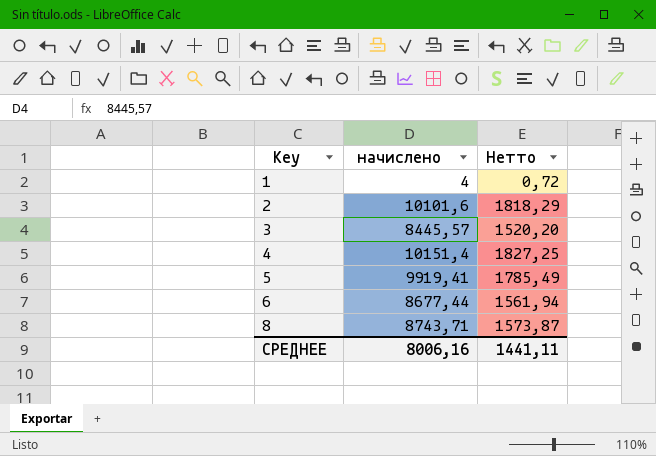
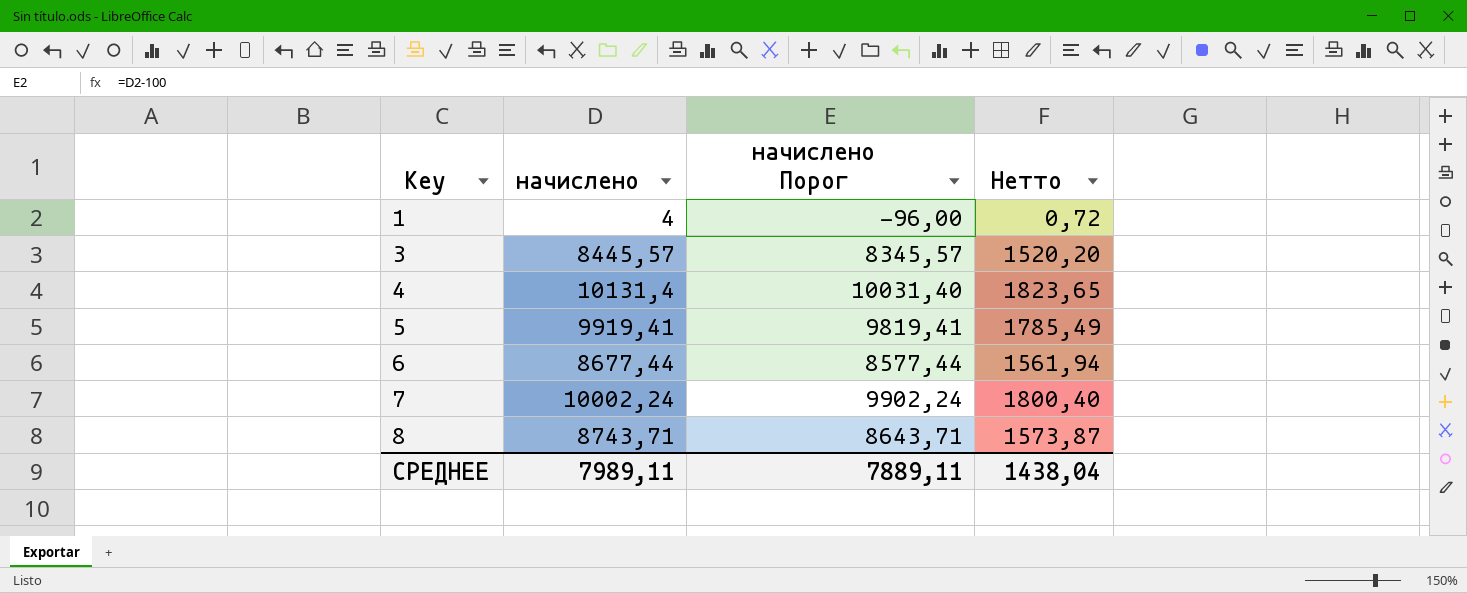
column начислено Порог | formula: none -> [начислено] - 100
row 2: 10101,6 | 1818,29 -> none
4 | начислено: 10151,4 -> 10131,4
4 | Нетто: 1827,25 -> 1823,65
row 7: none -> 10002,24 | 9902,24 | 1800,40
СРЕДНЕЕ | начислено: 8006,16 -> 7989,11
СРЕДНЕЕ | Нетто: 1441,11 -> 1438,04

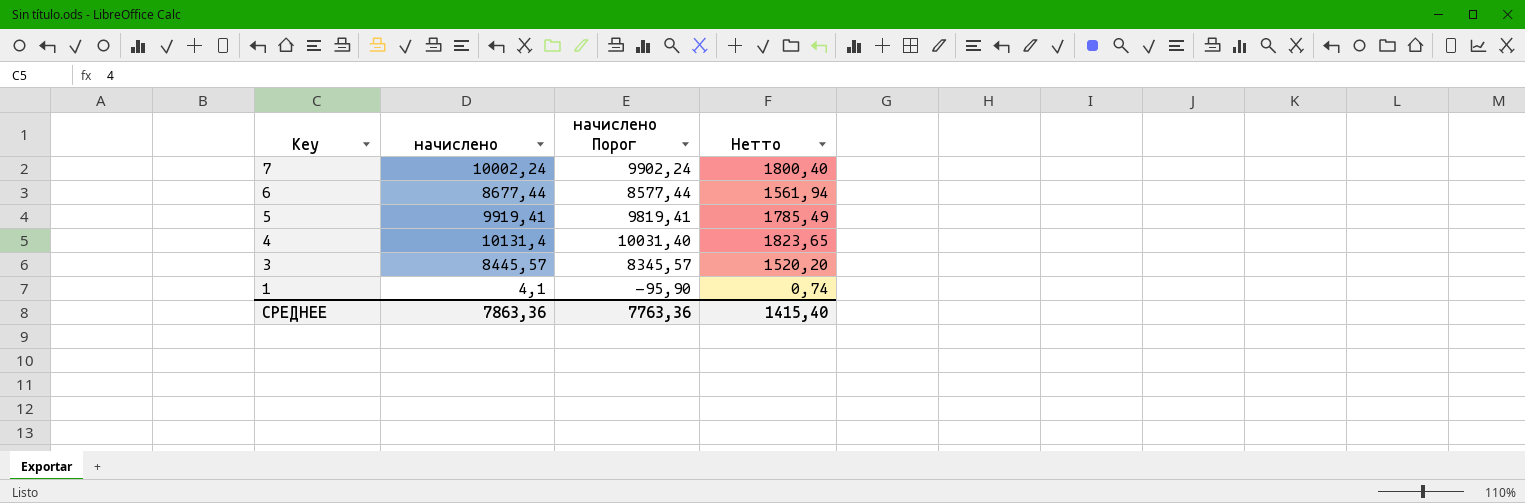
row order: Key ascending -> Key descending
row 8: 8743,71 | 8643,71 | 1573,87 -> none
1 | начислено: 4 -> 4,1
1 | начислено Порог: -96,00 -> -95,90
1 | Нетто: 0,72 -> 0,74
СРЕДНЕЕ | начислено: 7989,11 -> 7863,36
СРЕДНЕЕ | начислено Порог: 7889,11 -> 7763,36
СРЕДНЕЕ | Нетто: 1438,04 -> 1415,40

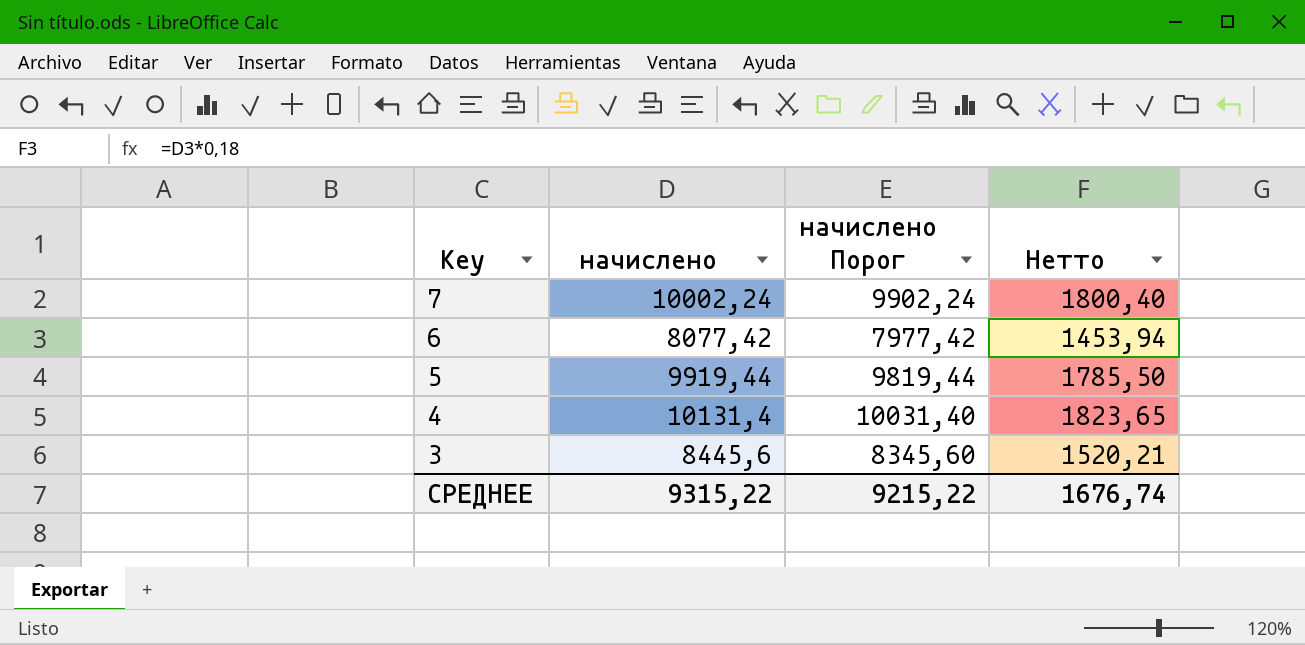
row 1: 4,1 | -95,90 | 0,74 -> none
6 | начислено: 8677,44 -> 8077,42
6 | начислено Порог: 8577,44 -> 7977,42
6 | Нетто: 1561,94 -> 1453,94
5 | начислено: 9919,41 -> 9919,44
5 | начислено Порог: 9819,41 -> 9819,44
5 | Нетто: 1785,49 -> 1785,50
3 | начислено: 8445,57 -> 8445,6
3 | начислено Порог: 8345,57 -> 8345,60
3 | Нетто: 1520,20 -> 1520,21
СРЕДНЕЕ | начислено: 7863,36 -> 9315,22
СРЕДНЕЕ | начислено Порог: 7763,36 -> 9215,22
СРЕДНЕЕ | Нетто: 1415,40 -> 1676,74

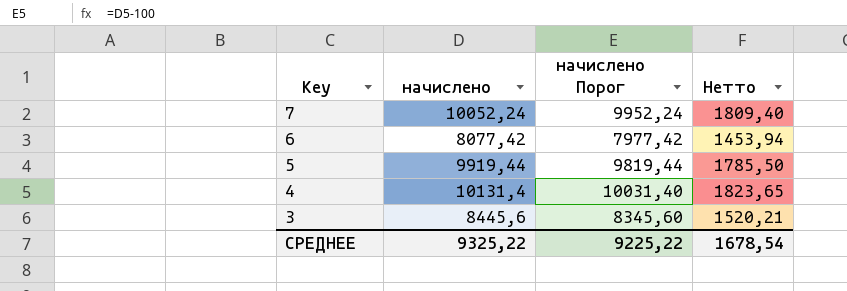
7 | начислено: 10002,24 -> 10052,24
7 | начислено Порог: 9902,24 -> 9952,24
7 | Нетто: 1800,40 -> 1809,40
СРЕДНЕЕ | начислено: 9315,22 -> 9325,22
СРЕДНЕЕ | начислено Порог: 9215,22 -> 9225,22
СРЕДНЕЕ | Нетто: 1676,74 -> 1678,54

